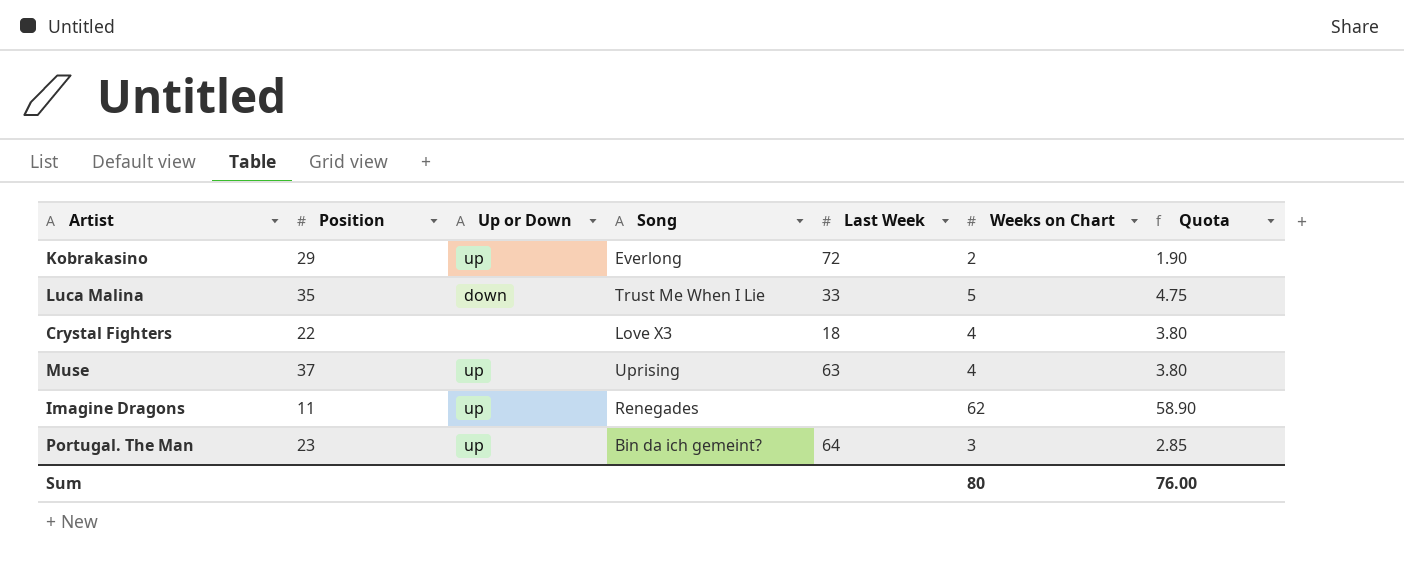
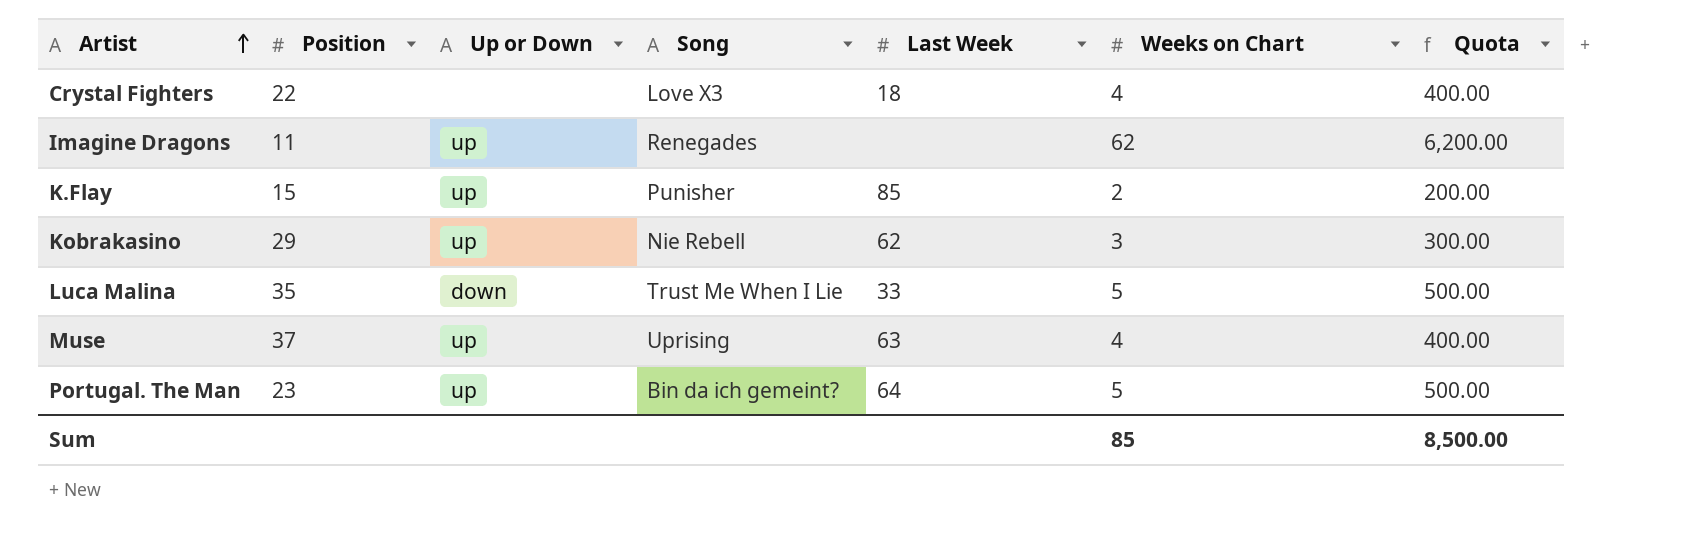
row order: none -> Artist ascending
column Quota | formula: [Weeks on Chart] * 0.95 -> [Weeks on Chart] * 100
row K.Flay: none -> 15 | up | Punisher | 85 | 2 | 200.00
Kobrakasino | Song: Everlong -> Nie Rebell
Kobrakasino | Last Week: 72 -> 62
Kobrakasino | Weeks on Chart: 2 -> 3
Portugal. The Man | Weeks on Chart: 3 -> 5
Sum | Weeks on Chart: 80 -> 85
Sum | Quota: 76.00 -> 8,500.00

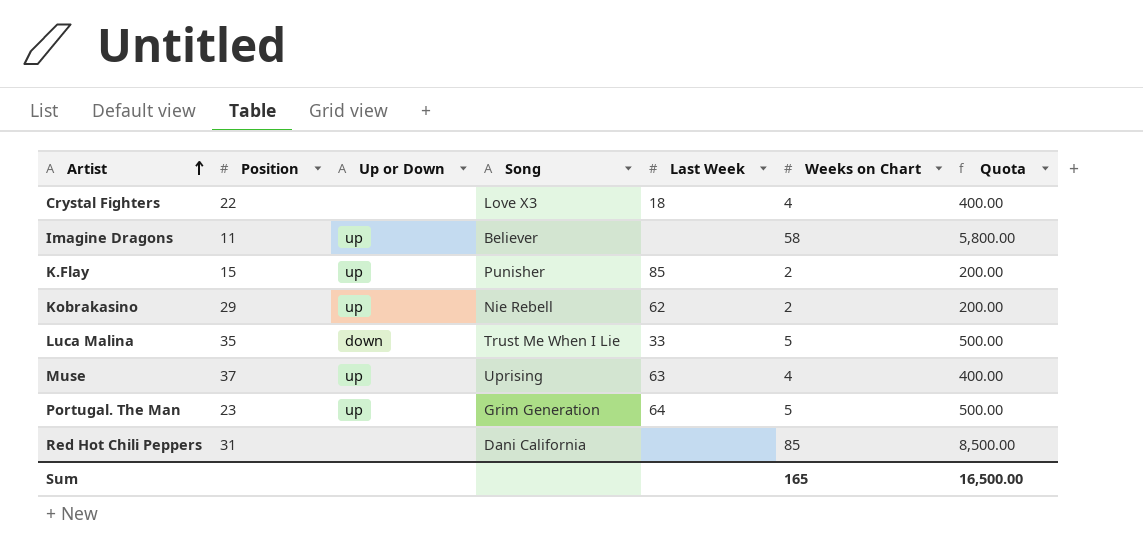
Imagine Dragons | Song: Renegades -> Believer
Imagine Dragons | Weeks on Chart: 62 -> 58
Imagine Dragons | Quota: 6,200.00 -> 5,800.00
Kobrakasino | Weeks on Chart: 3 -> 2
Kobrakasino | Quota: 300.00 -> 200.00
Portugal. The Man | Song: Bin da ich gemeint? -> Grim Generation
row Red Hot Chili Peppers: none -> 31 | none | Dani California | none | 85 | 8,500.00
Sum | Weeks on Chart: 85 -> 165
Sum | Quota: 8,500.00 -> 16,500.00

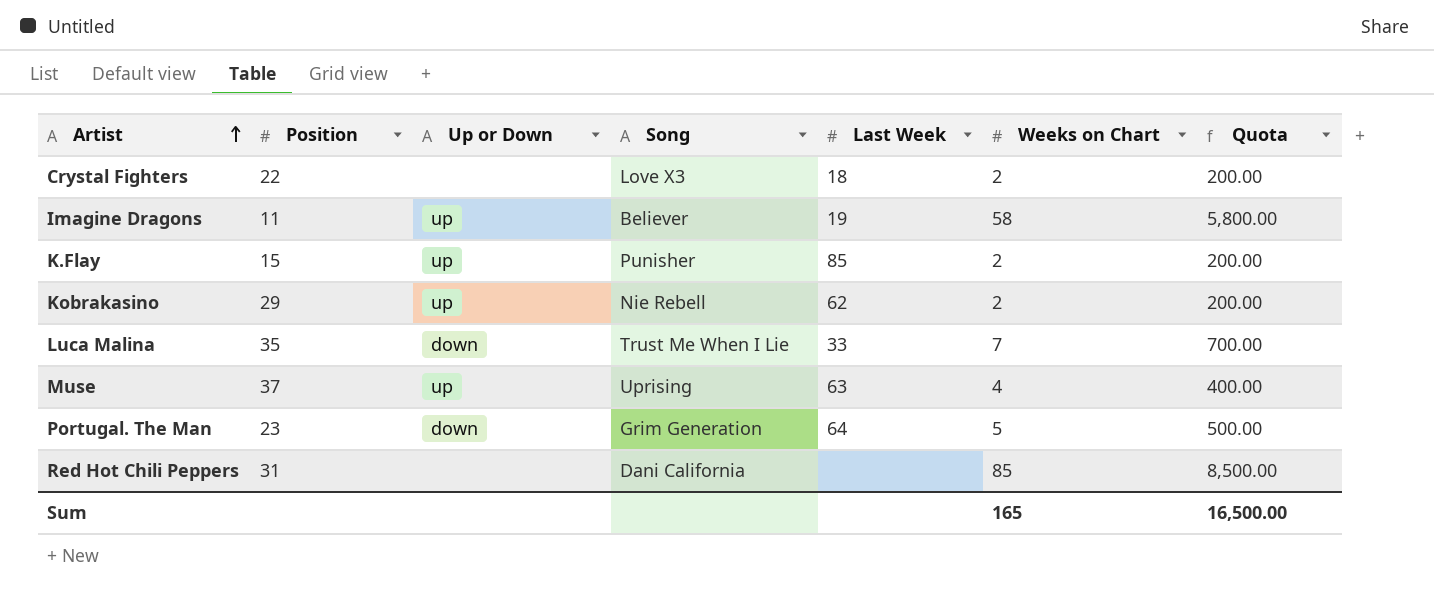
Crystal Fighters | Weeks on Chart: 4 -> 2
Crystal Fighters | Quota: 400.00 -> 200.00
Imagine Dragons | Last Week: none -> 19
Luca Malina | Weeks on Chart: 5 -> 7
Luca Malina | Quota: 500.00 -> 700.00
Portugal. The Man | Up or Down: up -> down

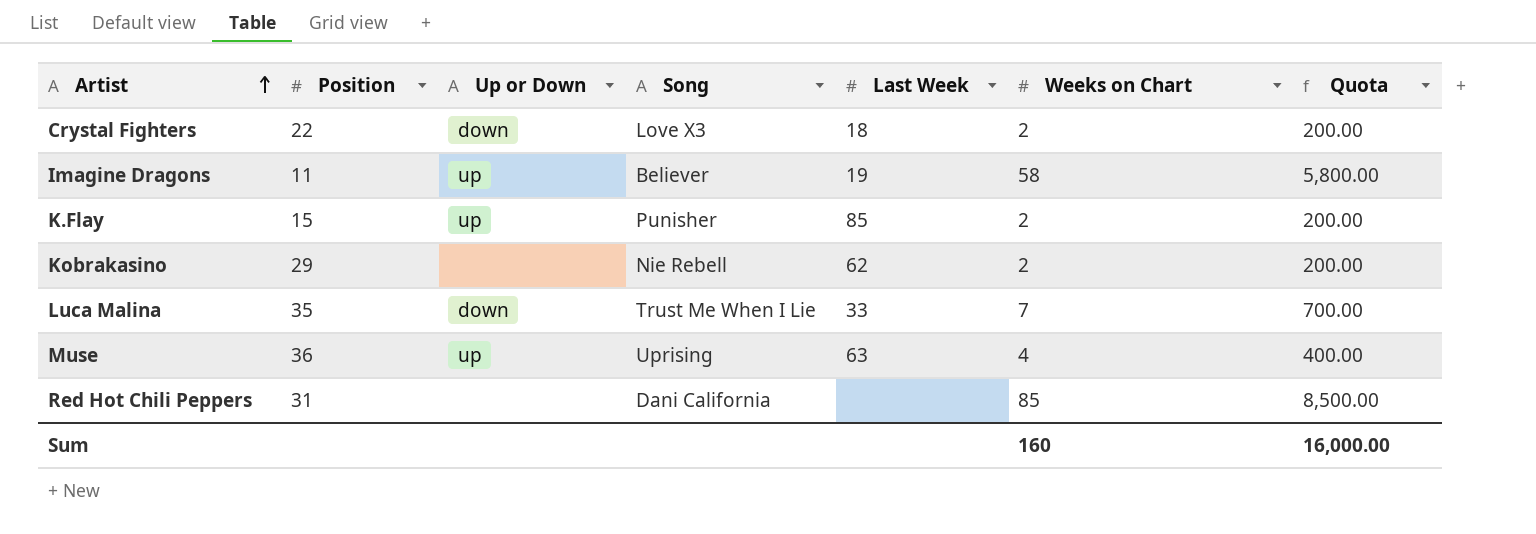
row Portugal. The Man: 23 | down | Grim Generation | 64 | 5 | 500.00 -> none
Crystal Fighters | Up or Down: none -> down
Kobrakasino | Up or Down: up -> none
Muse | Position: 37 -> 36
Sum | Weeks on Chart: 165 -> 160
Sum | Quota: 16,500.00 -> 16,000.00

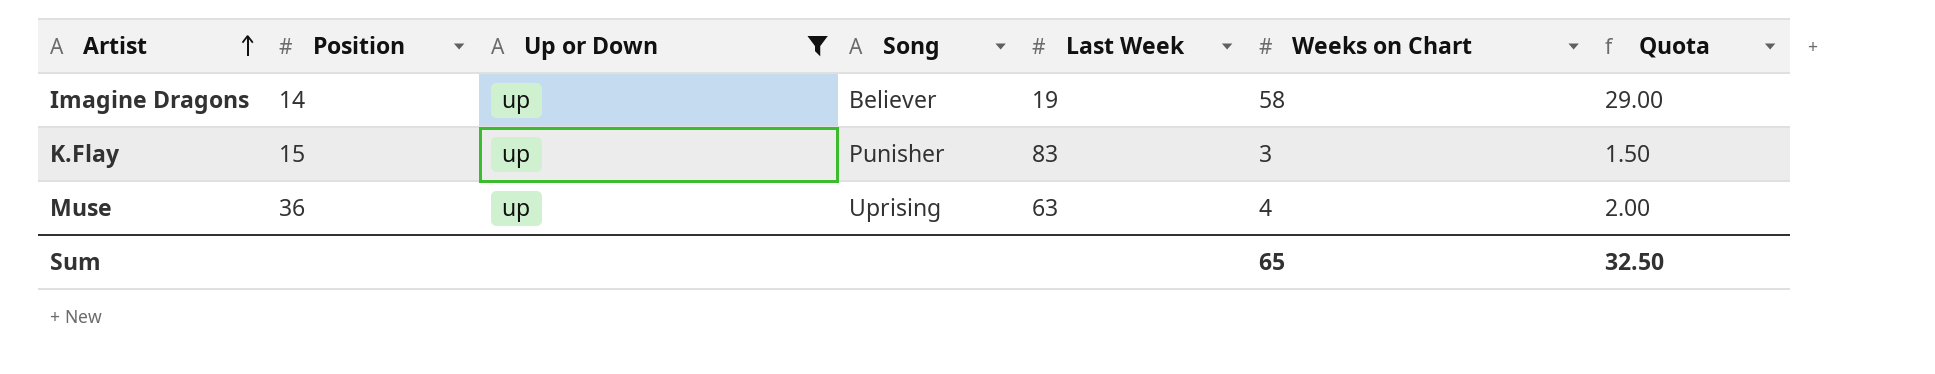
filter: none -> Up or Down = up
column Quota | formula: [Weeks on Chart] * 100 -> [Weeks on Chart] * 0.5
Imagine Dragons | Position: 11 -> 14
K.Flay | Last Week: 85 -> 83
K.Flay | Weeks on Chart: 2 -> 3
Sum | Weeks on Chart: 160 -> 65
Sum | Quota: 16,000.00 -> 32.50

